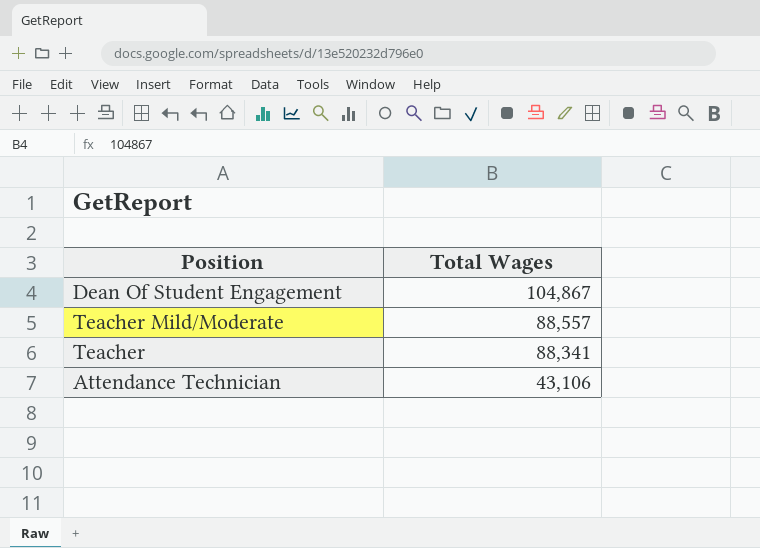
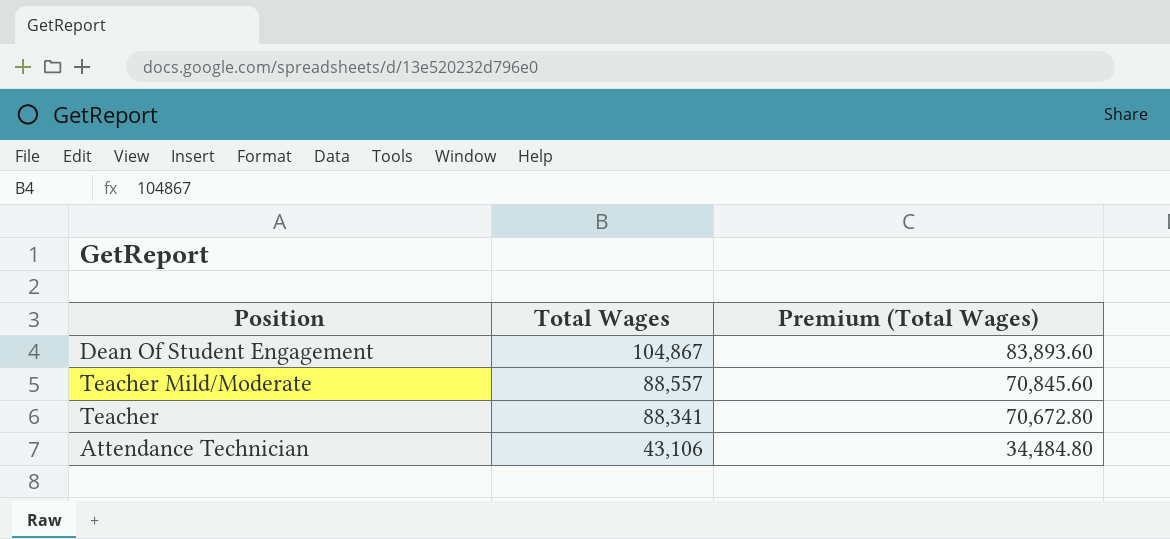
column Premium (Total Wages) | formula: none -> [Total Wages] * 0.8

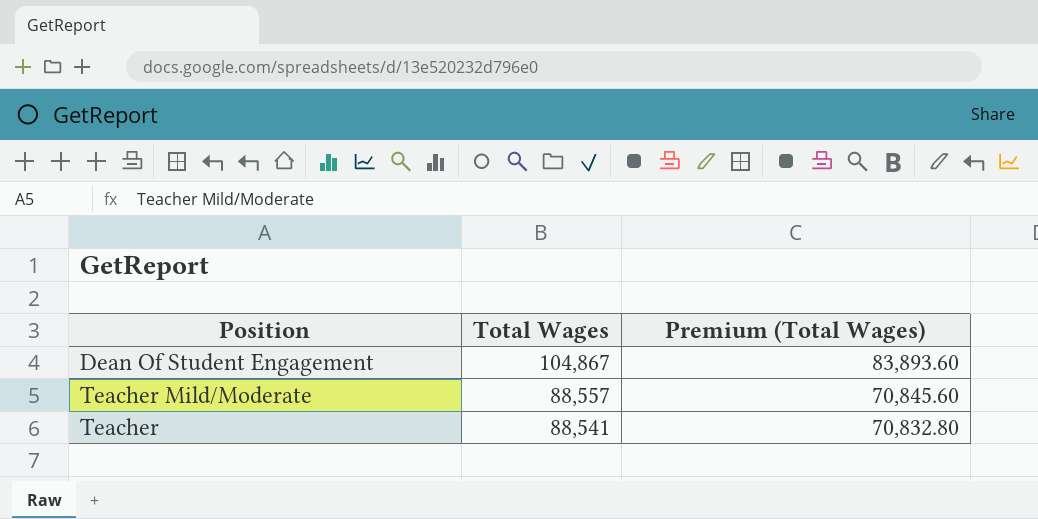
row Attendance Technician: 43,106 | 34,484.80 -> none
Teacher | Total Wages: 88,341 -> 88,541
Teacher | Premium (Total Wages): 70,672.80 -> 70,832.80

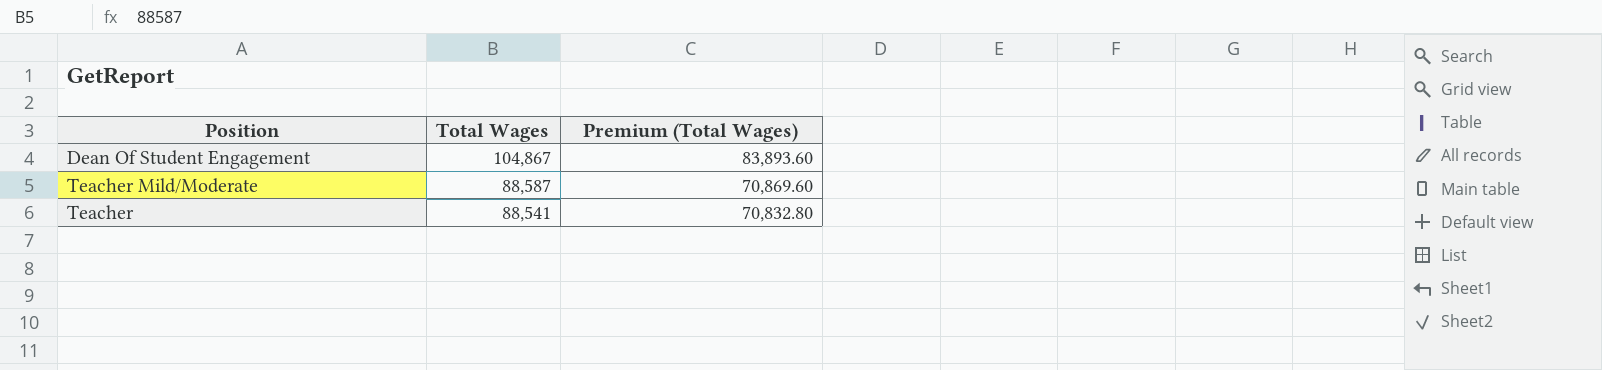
Teacher Mild/Moderate | Total Wages: 88,557 -> 88,587
Teacher Mild/Moderate | Premium (Total Wages): 70,845.60 -> 70,869.60

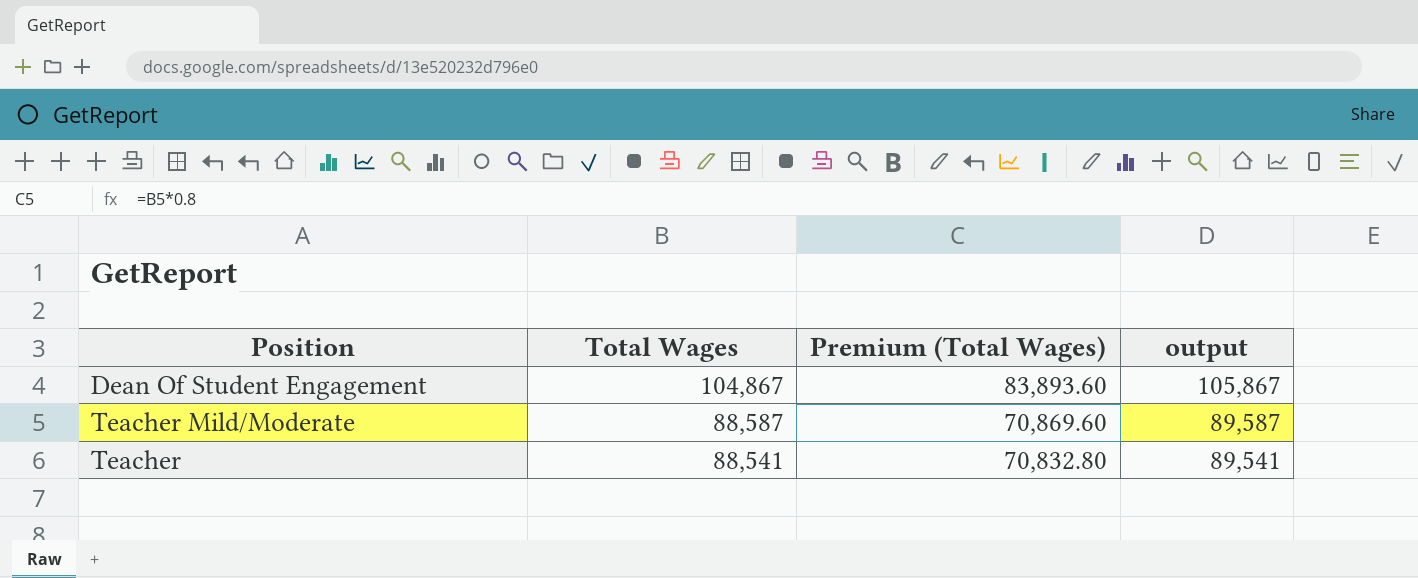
column output | formula: none -> [Total Wages] + 1000

